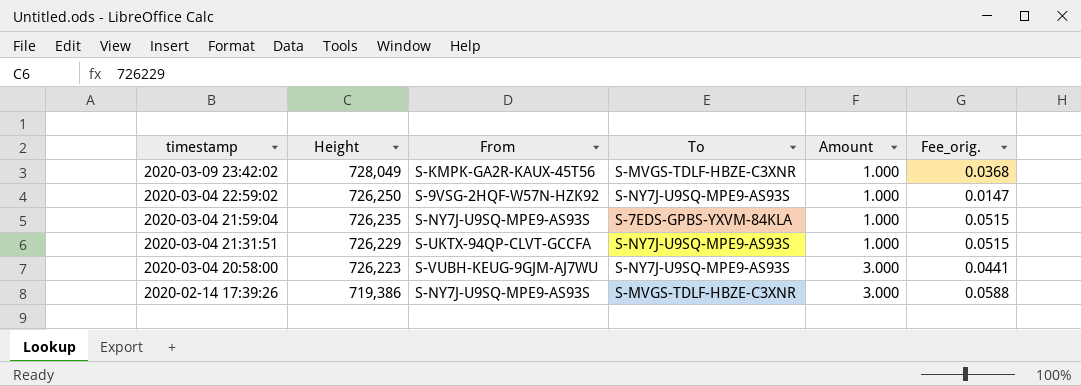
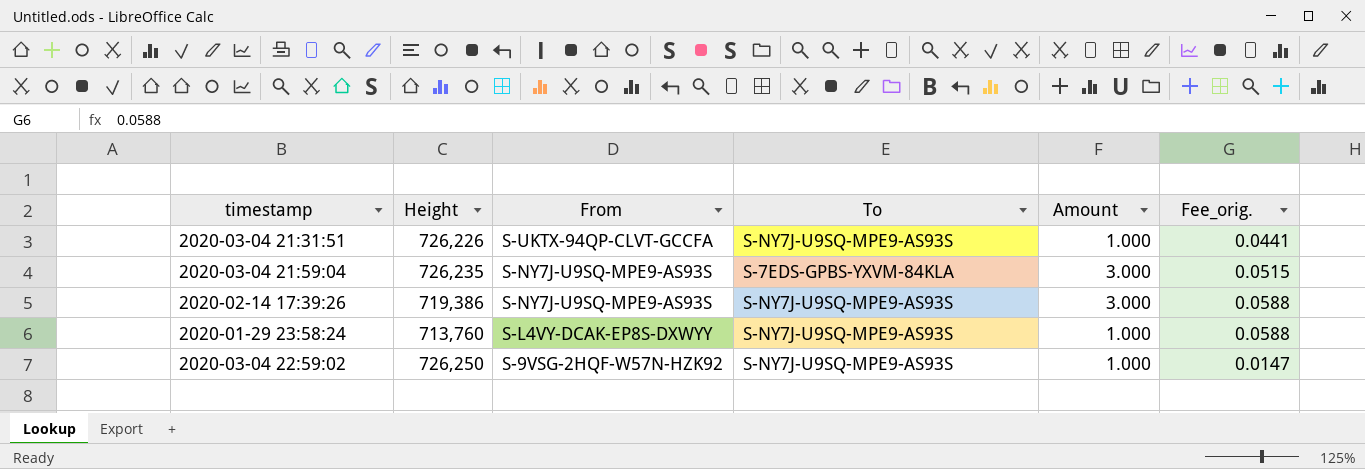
row order: timestamp descending -> From descending
row 2020-03-09 23:42:02: 728,049 | S-KMPK-GA2R-KAUX-45T56 | S-MVGS-TDLF-HBZE-C3XNR | 1.000 | 0.0368 -> none
row 2020-03-04 20:58:00: 726,223 | S-VUBH-KEUG-9GJM-AJ7WU | S-NY7J-U9SQ-MPE9-AS93S | 3.000 | 0.0441 -> none
2020-03-04 21:31:51 | Height: 726,229 -> 726,226
2020-03-04 21:31:51 | Fee_orig.: 0.0515 -> 0.0441
2020-03-04 21:59:04 | Amount: 1.000 -> 3.000
2020-02-14 17:39:26 | To: S-MVGS-TDLF-HBZE-C3XNR -> S-NY7J-U9SQ-MPE9-AS93S
row 2020-01-29 23:58:24: none -> 713,760 | S-L4VY-DCAK-EP8S-DXWYY | S-NY7J-U9SQ-MPE9-AS93S | 1.000 | 0.0588

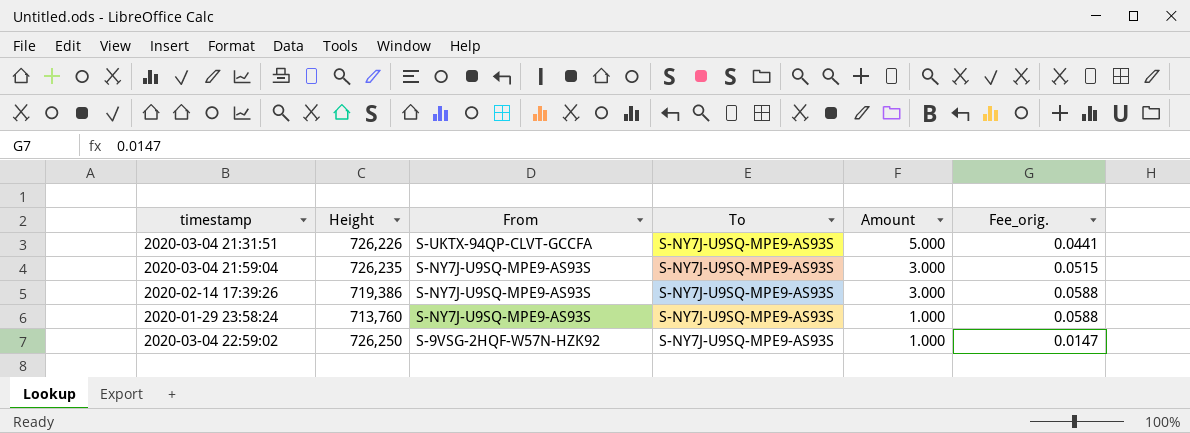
2020-03-04 21:31:51 | Amount: 1.000 -> 5.000
2020-03-04 21:59:04 | To: S-7EDS-GPBS-YXVM-84KLA -> S-NY7J-U9SQ-MPE9-AS93S
2020-01-29 23:58:24 | From: S-L4VY-DCAK-EP8S-DXWYY -> S-NY7J-U9SQ-MPE9-AS93S

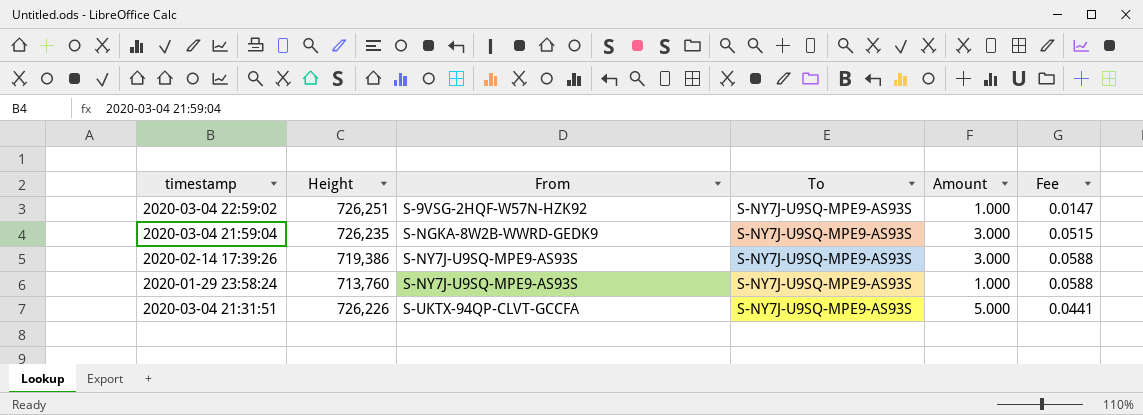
row order: From descending -> From ascending
column name: Fee_orig. -> Fee
2020-03-04 22:59:02 | Height: 726,250 -> 726,251
2020-03-04 21:59:04 | From: S-NY7J-U9SQ-MPE9-AS93S -> S-NGKA-8W2B-WWRD-GEDK9

